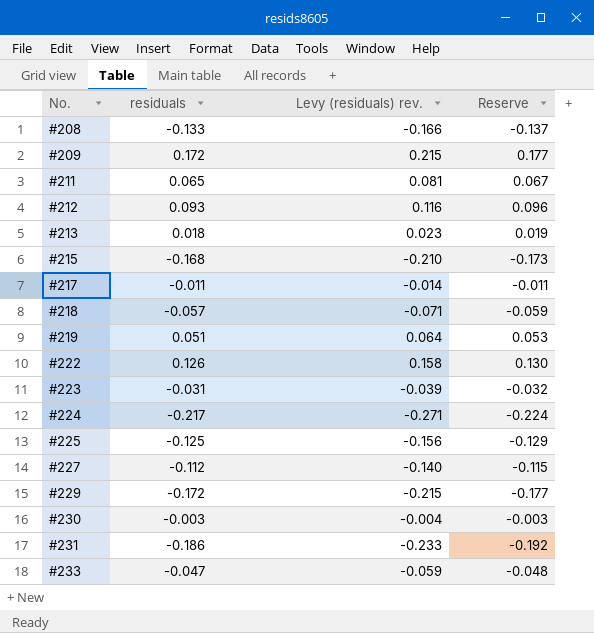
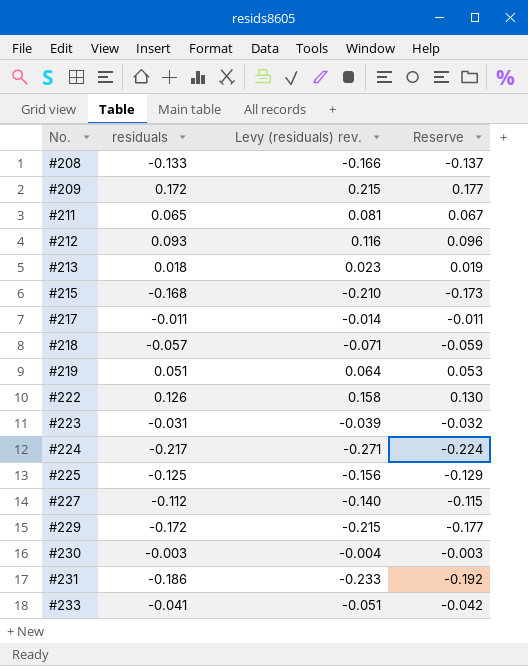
#233 | residuals: -0.047 -> -0.041
#233 | Levy (residuals) rev.: -0.059 -> -0.051
#233 | Reserve: -0.048 -> -0.042

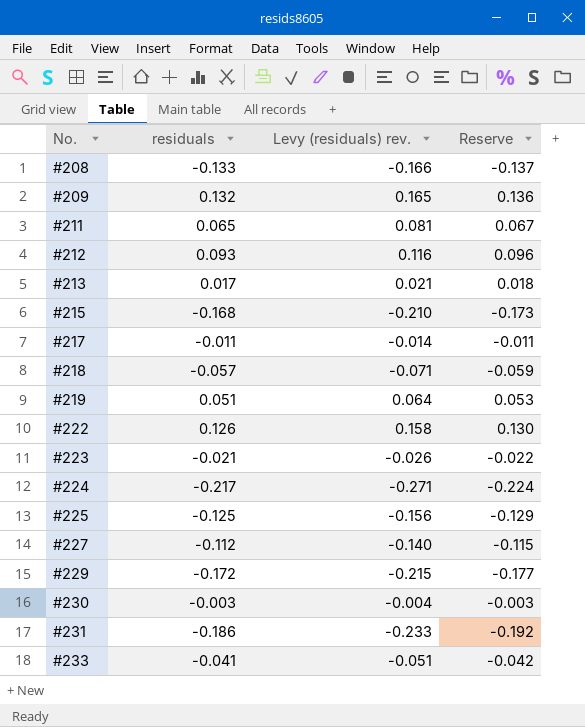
#209 | residuals: 0.172 -> 0.132
#209 | Levy (residuals) rev.: 0.215 -> 0.165
#209 | Reserve: 0.177 -> 0.136
#213 | residuals: 0.018 -> 0.017
#213 | Levy (residuals) rev.: 0.023 -> 0.021
#213 | Reserve: 0.019 -> 0.018
#223 | residuals: -0.031 -> -0.021
#223 | Levy (residuals) rev.: -0.039 -> -0.026
#223 | Reserve: -0.032 -> -0.022

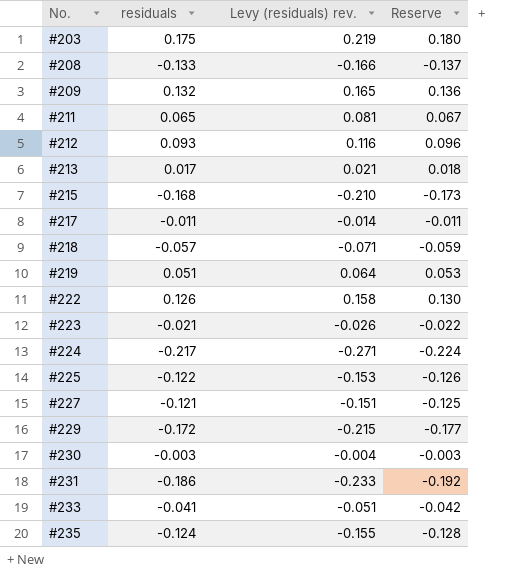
row #203: none -> 0.175 | 0.219 | 0.180
#225 | residuals: -0.125 -> -0.122
#225 | Levy (residuals) rev.: -0.156 -> -0.153
#225 | Reserve: -0.129 -> -0.126
#227 | residuals: -0.112 -> -0.121
#227 | Levy (residuals) rev.: -0.140 -> -0.151
#227 | Reserve: -0.115 -> -0.125
row #235: none -> -0.124 | -0.155 | -0.128

